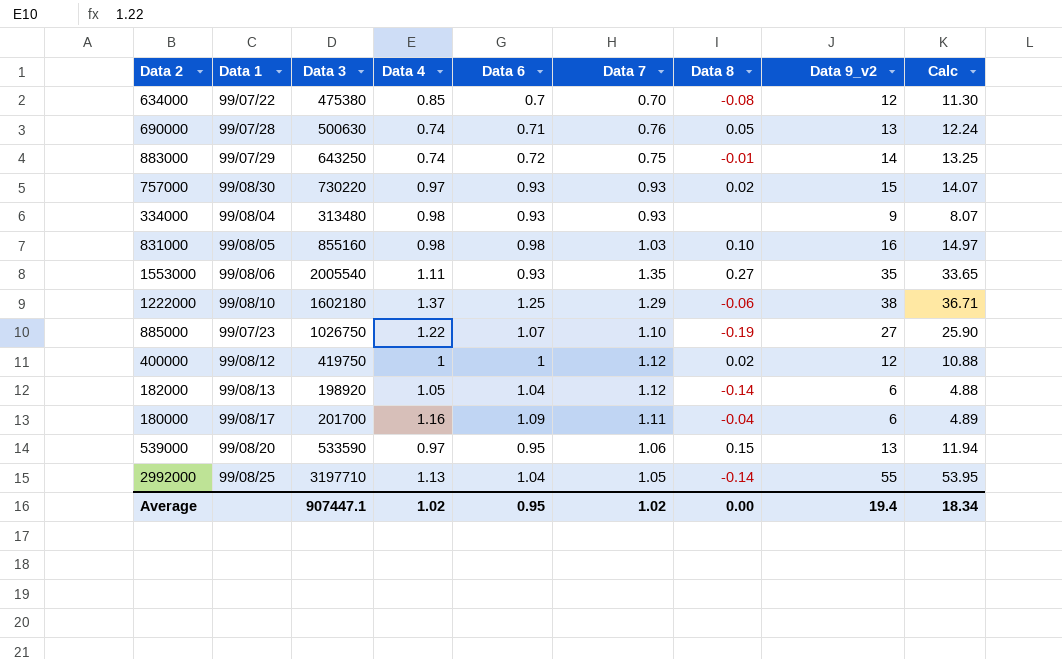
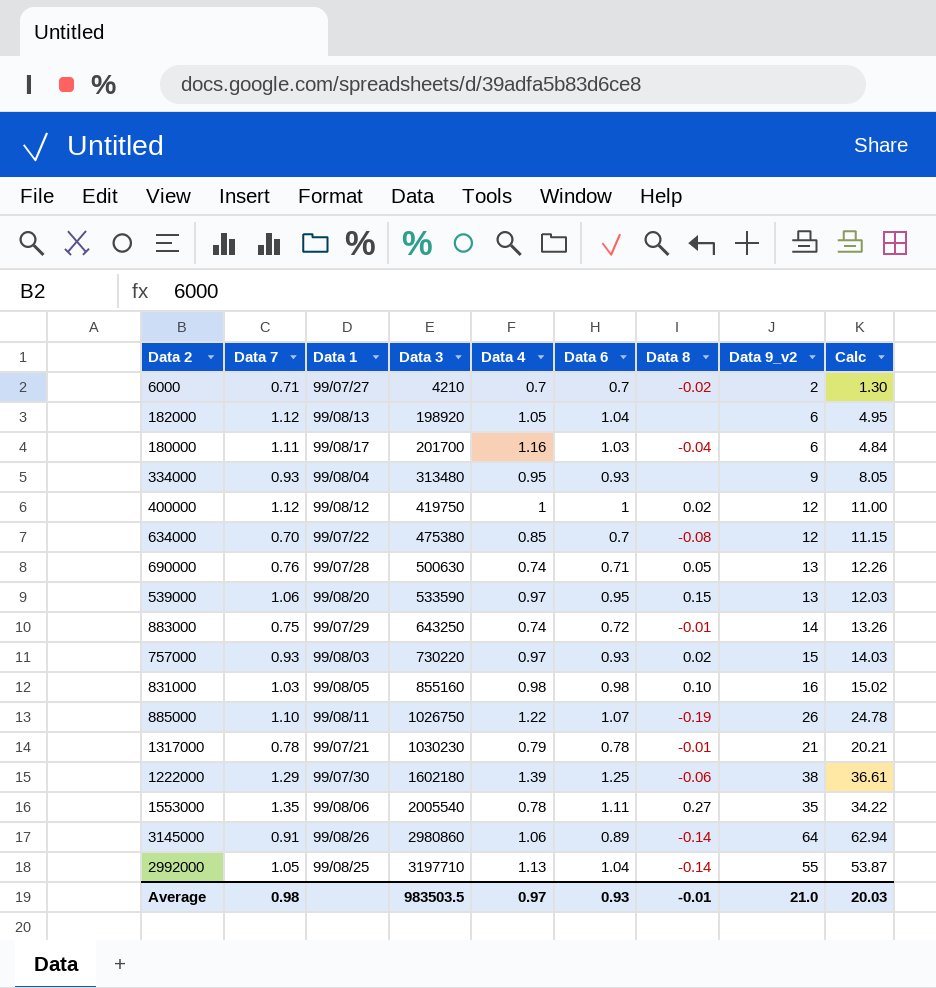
row order: none -> Data 3 ascending
column Data 7 | position: 6 -> 2
column Calc | formula: [Data 9_v2] - [Data 7] -> [Data 9_v2] - [Data 4]
row 6000: none -> 0.71 | 99/07/27 | 4210 | 0.7 | 0.7 | -0.02 | 2 | 1.30
182000 | Data 8: -0.14 -> none
180000 | Data 6: 1.09 -> 1.03
334000 | Data 4: 0.98 -> 0.95
757000 | Data 1: 99/08/30 -> 99/08/03
885000 | Data 1: 99/07/23 -> 99/08/11
885000 | Data 9_v2: 27 -> 26
row 1317000: none -> 0.78 | 99/07/21 | 1030230 | 0.79 | 0.78 | -0.01 | 21 | 20.21
1222000 | Data 1: 99/08/10 -> 99/07/30
1222000 | Data 4: 1.37 -> 1.39
1553000 | Data 4: 1.11 -> 0.78
1553000 | Data 6: 0.93 -> 1.11
row 3145000: none -> 0.91 | 99/08/26 | 2980860 | 1.06 | 0.89 | -0.14 | 64 | 62.94
Average | Data 7: 1.02 -> 0.98
Average | Data 3: 907447.1 -> 983503.5
Average | Data 4: 1.02 -> 0.97
Average | Data 6: 0.95 -> 0.93
Average | Data 8: 0.00 -> -0.01
Average | Data 9_v2: 19.4 -> 21.0
Average | Calc: 18.34 -> 20.03

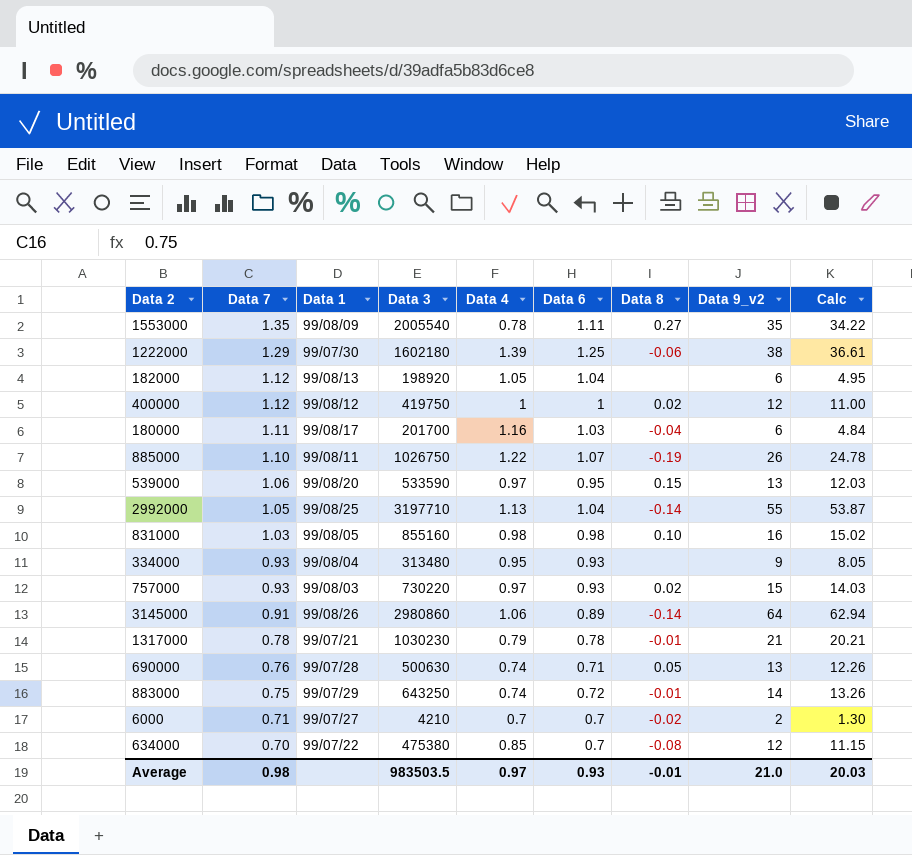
row order: Data 3 ascending -> Data 7 descending
1553000 | Data 1: 99/08/06 -> 99/08/09

